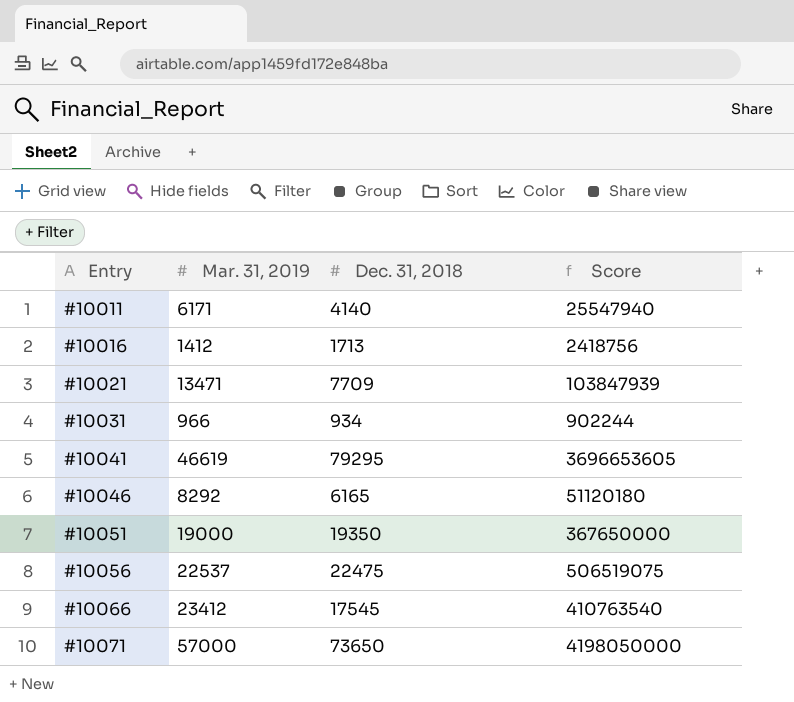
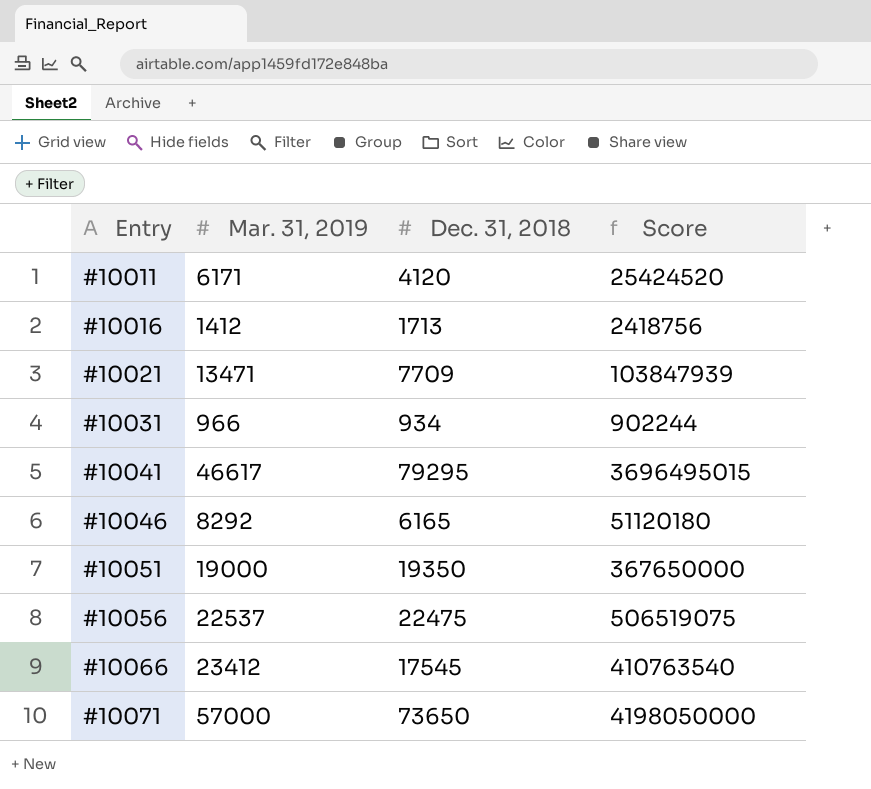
#10011 | Dec. 31, 2018: 4140 -> 4120
#10011 | Score: 25547940 -> 25424520
#10041 | Mar. 31, 2019: 46619 -> 46617
#10041 | Score: 3696653605 -> 3696495015

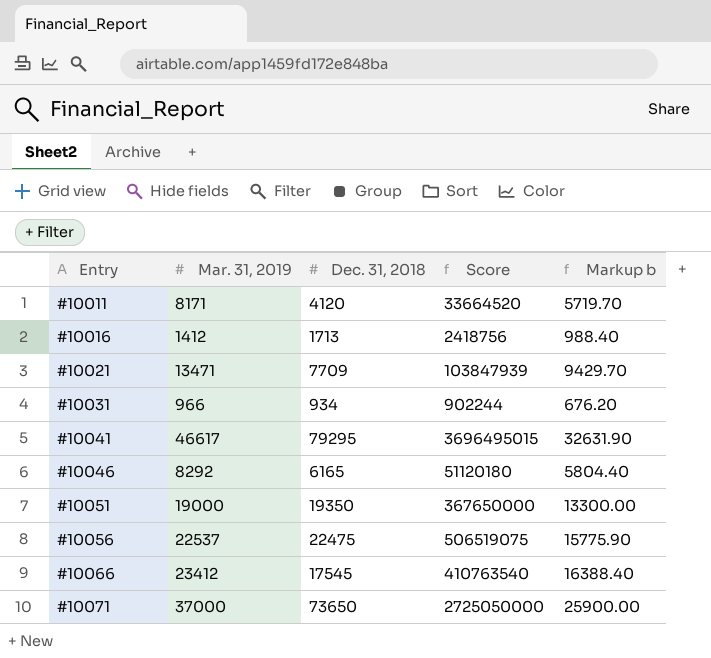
column Markup b | formula: none -> [Mar. 31, 2019] * 0.7
#10011 | Mar. 31, 2019: 6171 -> 8171
#10011 | Score: 25424520 -> 33664520
#10071 | Mar. 31, 2019: 57000 -> 37000
#10071 | Score: 4198050000 -> 2725050000

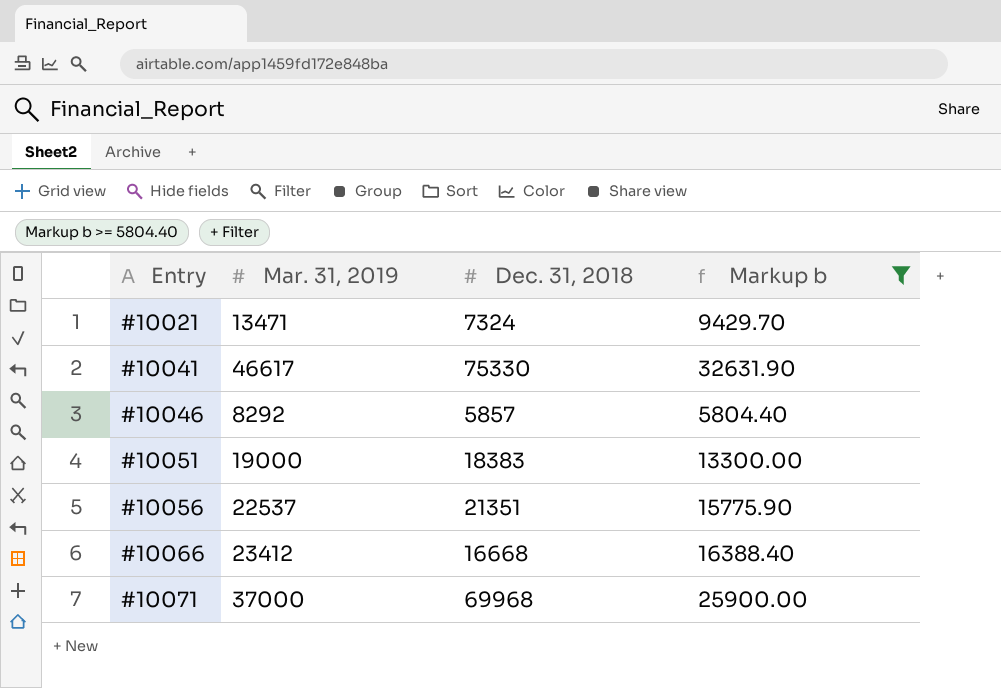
filter: none -> Markup b >= 5804.40
column Score | formula: [Mar. 31, 2019] * [Dec. 31, 2018] -> none
#10021 | Dec. 31, 2018: 7709 -> 7324
#10041 | Dec. 31, 2018: 79295 -> 75330
#10046 | Dec. 31, 2018: 6165 -> 5857
#10051 | Dec. 31, 2018: 19350 -> 18383
#10056 | Dec. 31, 2018: 22475 -> 21351
#10066 | Dec. 31, 2018: 17545 -> 16668
#10071 | Dec. 31, 2018: 73650 -> 69968

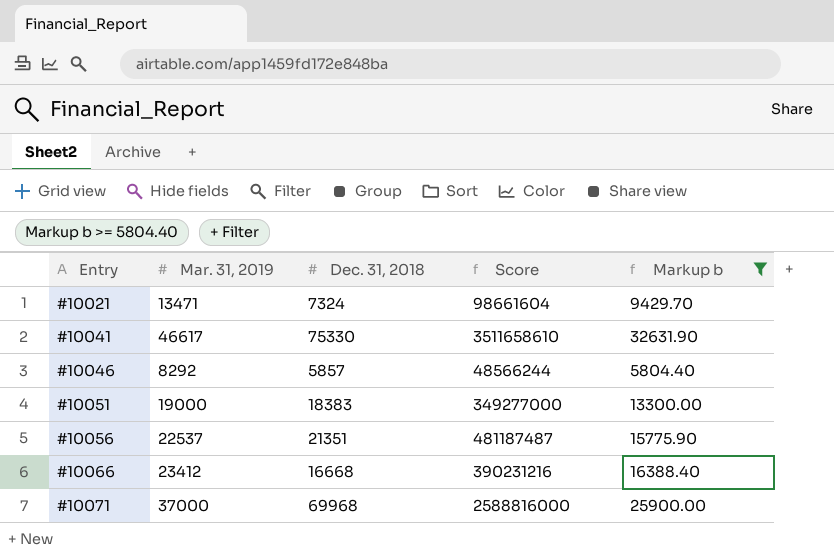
column Score | formula: none -> [Mar. 31, 2019] * [Dec. 31, 2018]

